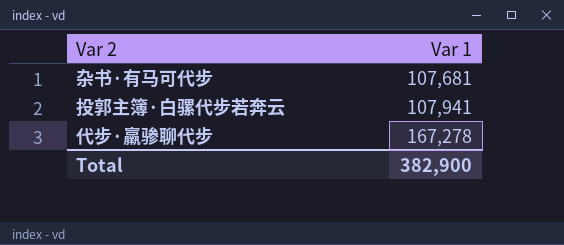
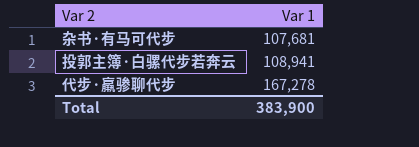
投郭主簿·白骡代步若奔云 | Var 1: 107,941 -> 108,941
Total | Var 1: 382,900 -> 383,900

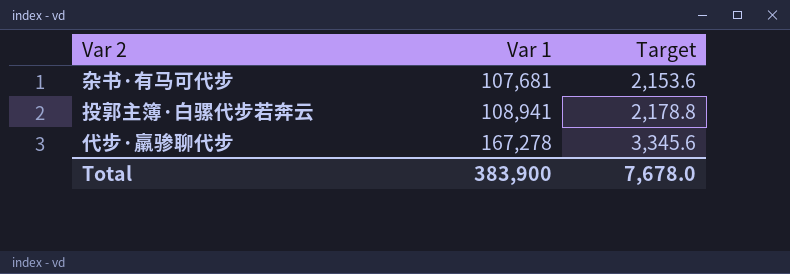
column Target | formula: none -> [Var 1] * 0.02

